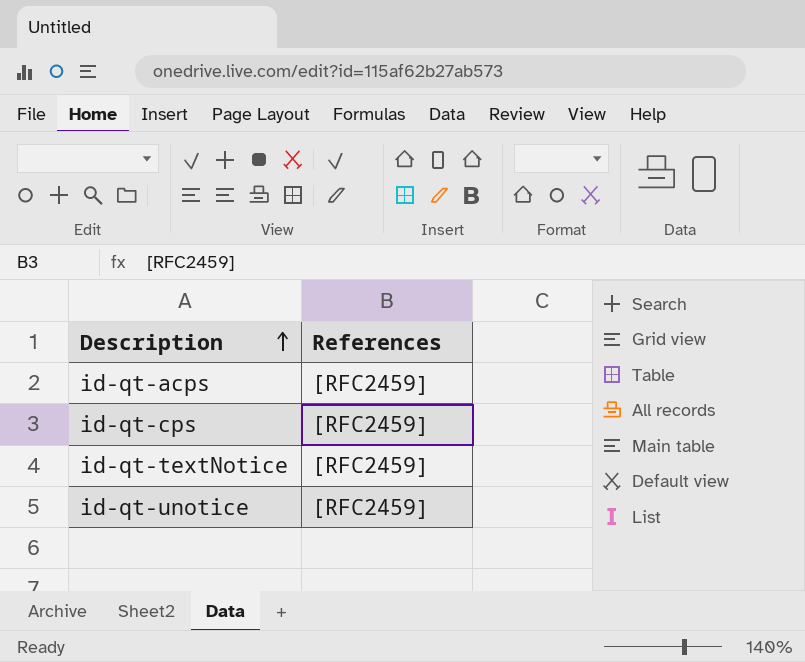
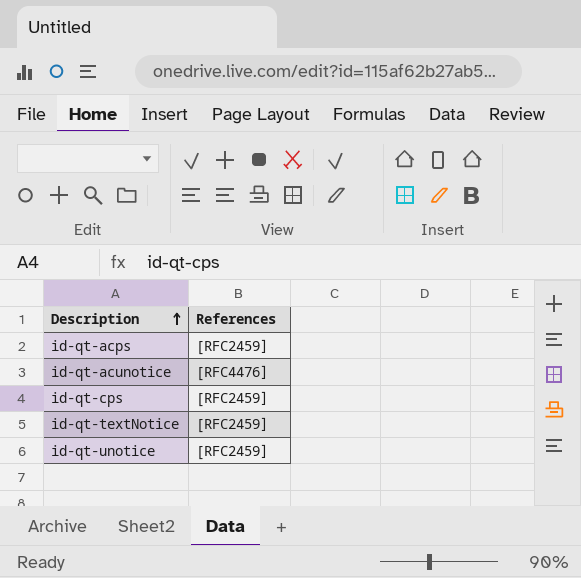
row id-qt-acunotice: none -> [RFC4476]

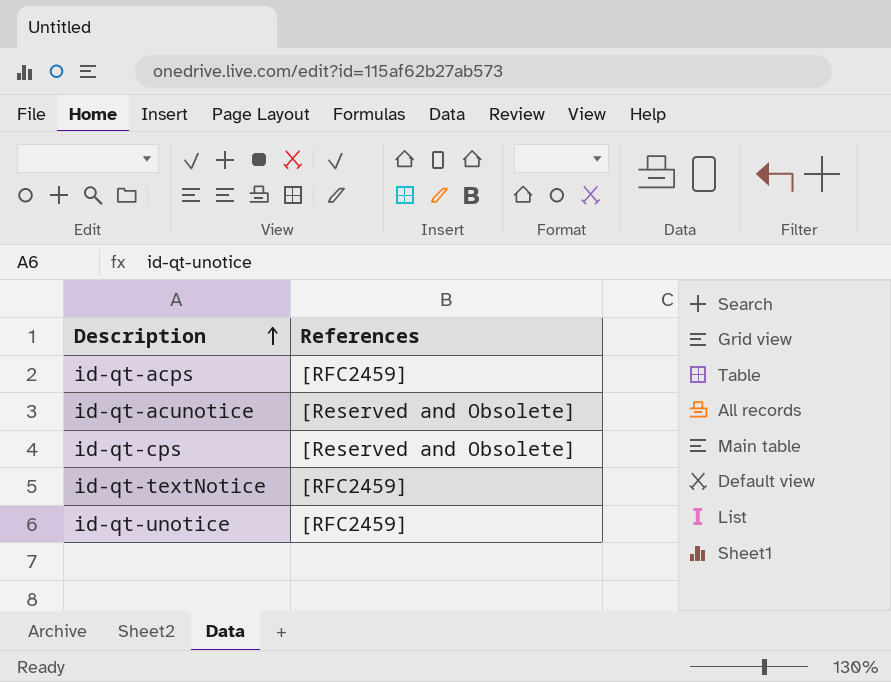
id-qt-acunotice | References: [RFC4476] -> [Reserved and Obsolete]
id-qt-cps | References: [RFC2459] -> [Reserved and Obsolete]

